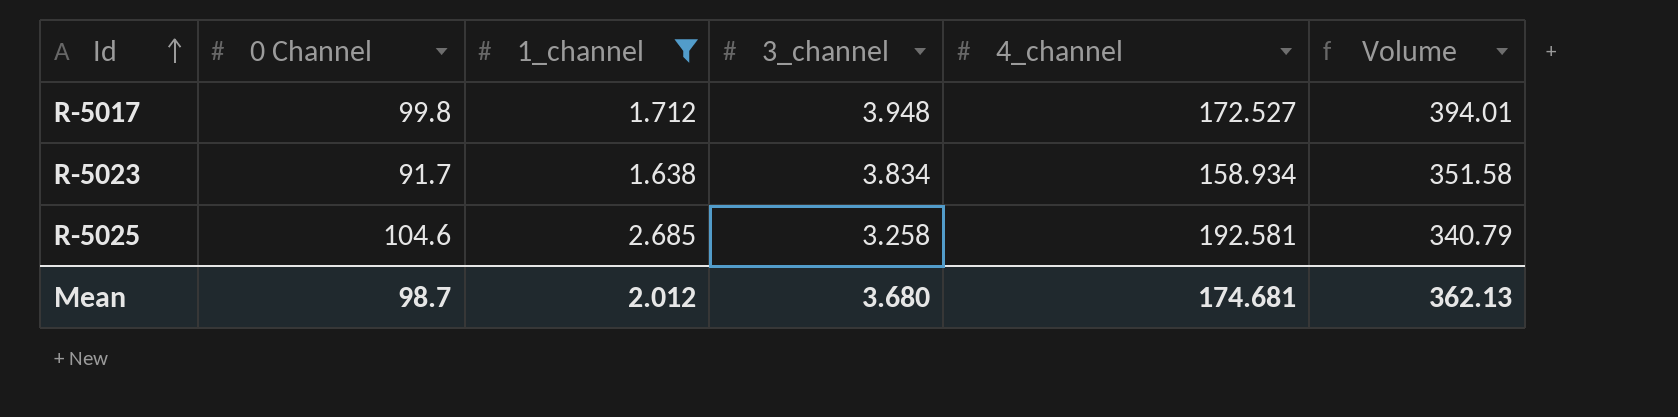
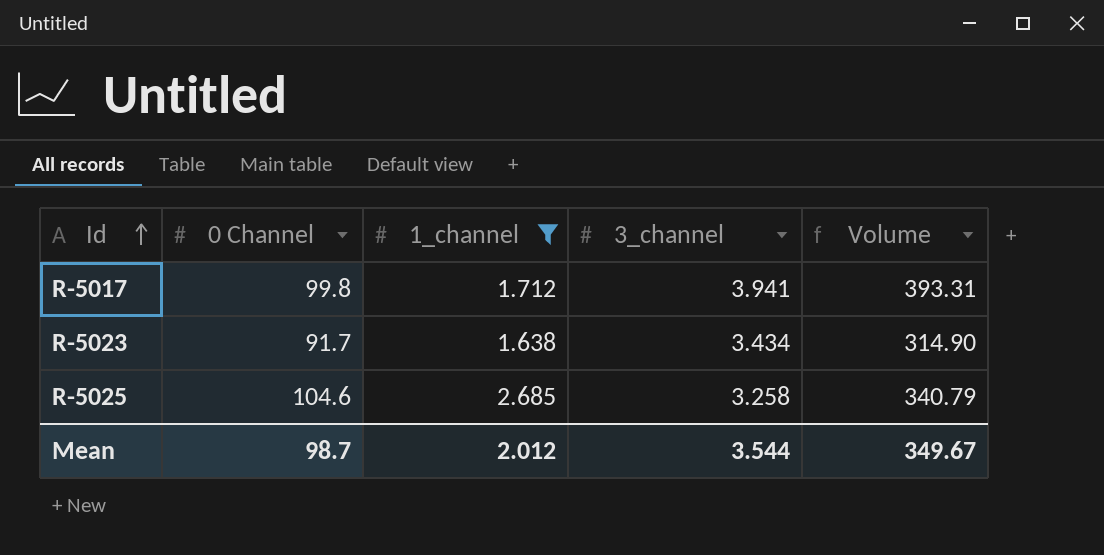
column 4_channel | position: 5 -> none
R-5017 | 3_channel: 3.948 -> 3.941
R-5017 | Volume: 394.01 -> 393.31
R-5023 | 3_channel: 3.834 -> 3.434
R-5023 | Volume: 351.58 -> 314.90
Mean | 3_channel: 3.680 -> 3.544
Mean | Volume: 362.13 -> 349.67

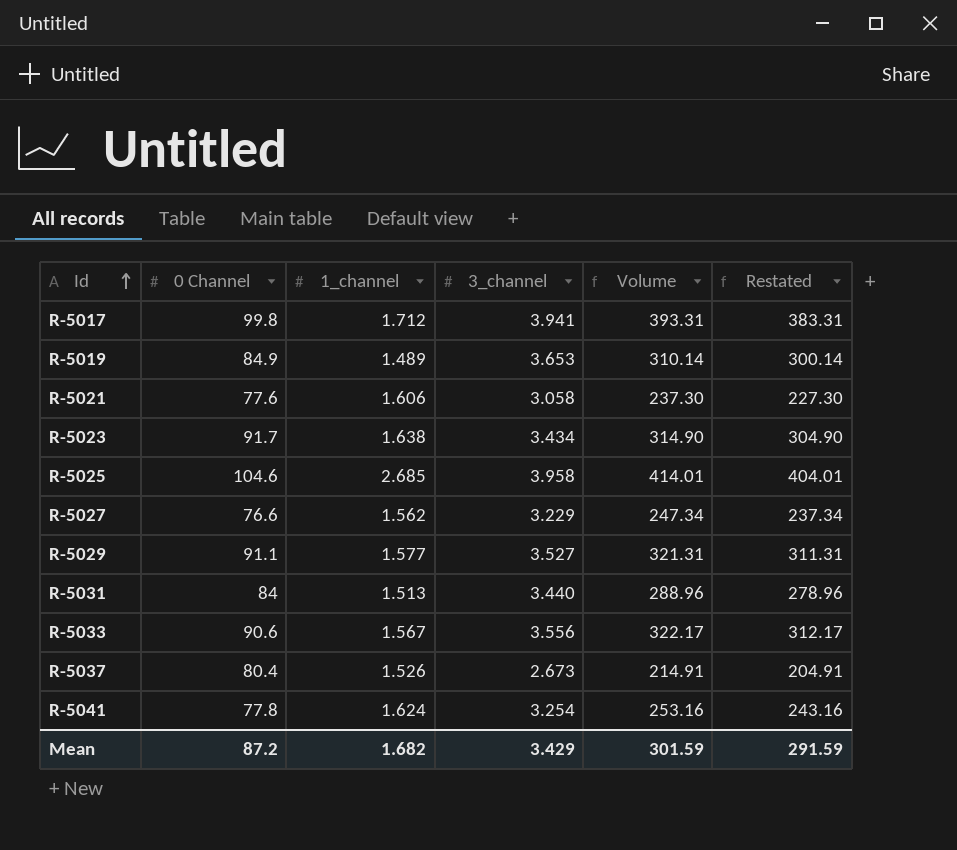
filter: 1_channel >= 1.638 -> none
column Restated | formula: none -> [Volume] - 10
R-5025 | 3_channel: 3.258 -> 3.958
R-5025 | Volume: 340.79 -> 414.01
Mean | 0 Channel: 98.7 -> 87.2
Mean | 1_channel: 2.012 -> 1.682
Mean | 3_channel: 3.544 -> 3.429
Mean | Volume: 349.67 -> 301.59

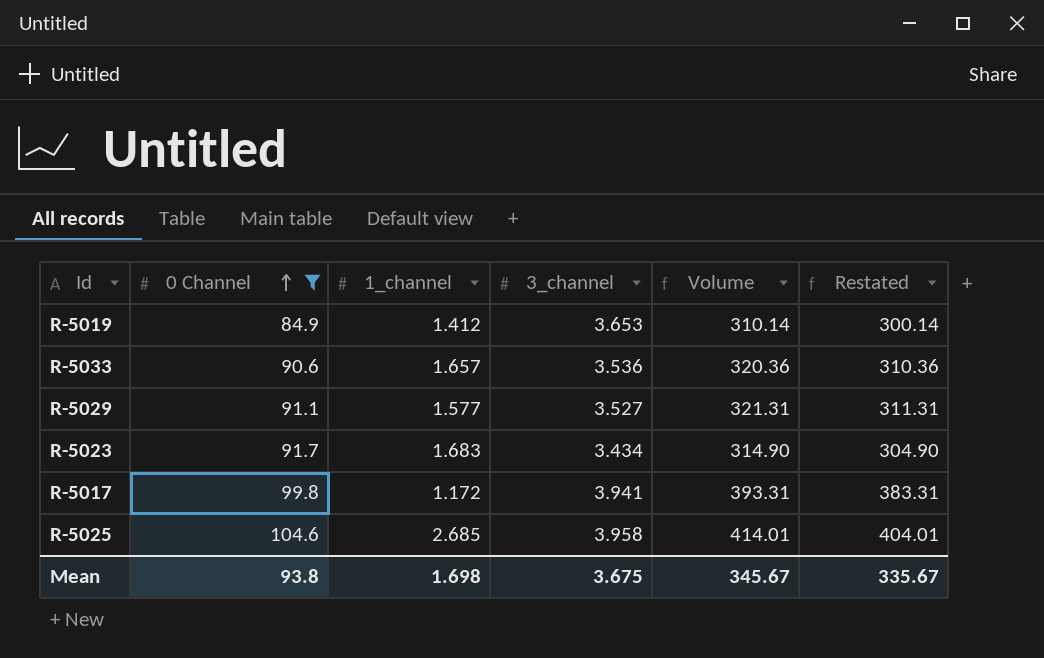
filter: none -> 0 Channel >= 84.9
row order: Id ascending -> 0 Channel ascending
R-5019 | 1_channel: 1.489 -> 1.412
R-5033 | 1_channel: 1.567 -> 1.657
R-5033 | 3_channel: 3.556 -> 3.536
R-5033 | Volume: 322.17 -> 320.36
R-5033 | Restated: 312.17 -> 310.36
R-5023 | 1_channel: 1.638 -> 1.683
R-5017 | 1_channel: 1.712 -> 1.172
Mean | 0 Channel: 87.2 -> 93.8
Mean | 1_channel: 1.682 -> 1.698
Mean | 3_channel: 3.429 -> 3.675
Mean | Volume: 301.59 -> 345.67
Mean | Restated: 291.59 -> 335.67

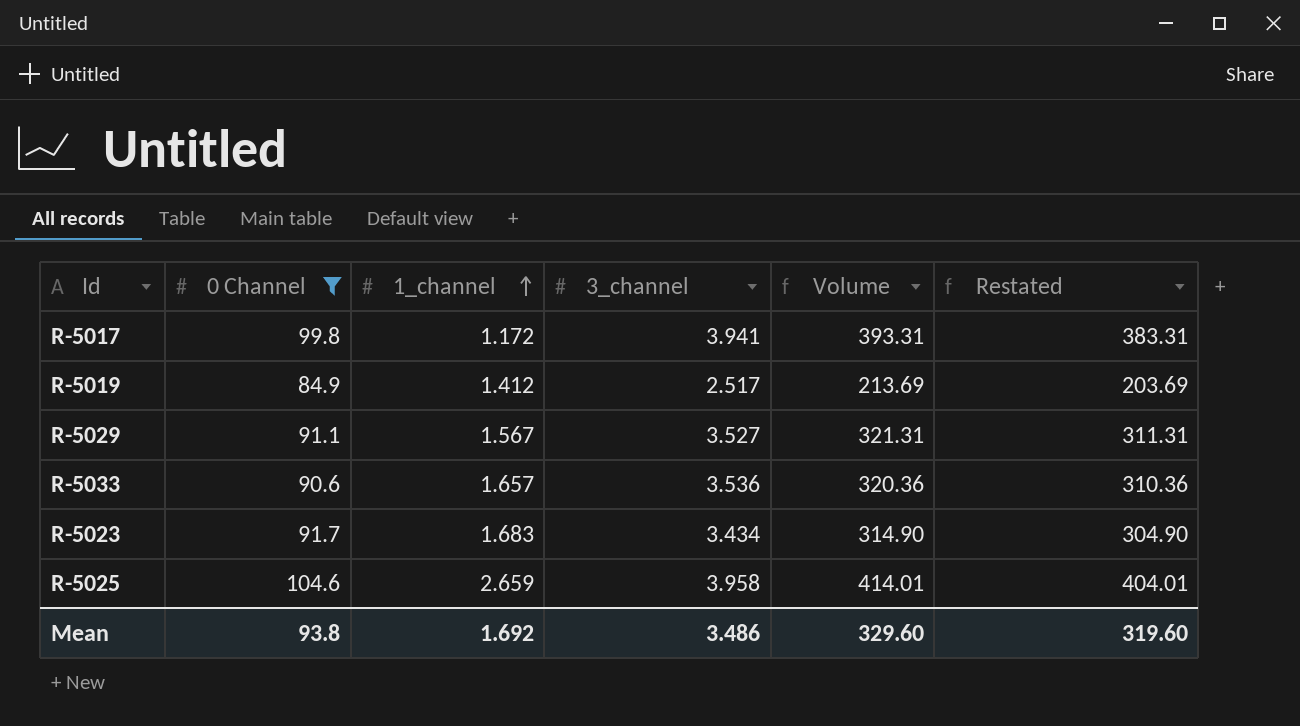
row order: 0 Channel ascending -> 1_channel ascending
R-5019 | 3_channel: 3.653 -> 2.517
R-5019 | Volume: 310.14 -> 213.69
R-5019 | Restated: 300.14 -> 203.69
R-5029 | 1_channel: 1.577 -> 1.567
R-5025 | 1_channel: 2.685 -> 2.659
Mean | 1_channel: 1.698 -> 1.692
Mean | 3_channel: 3.675 -> 3.486
Mean | Volume: 345.67 -> 329.60
Mean | Restated: 335.67 -> 319.60

